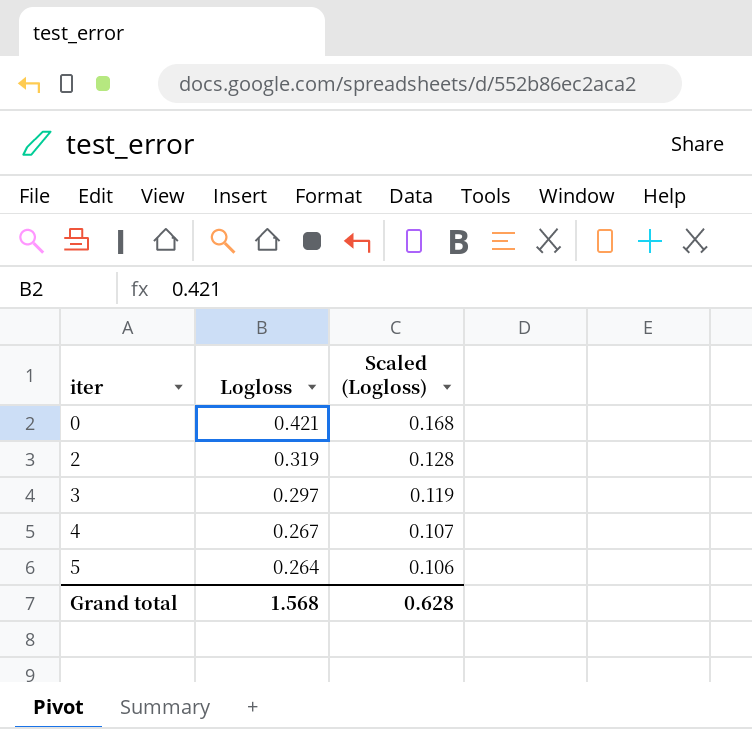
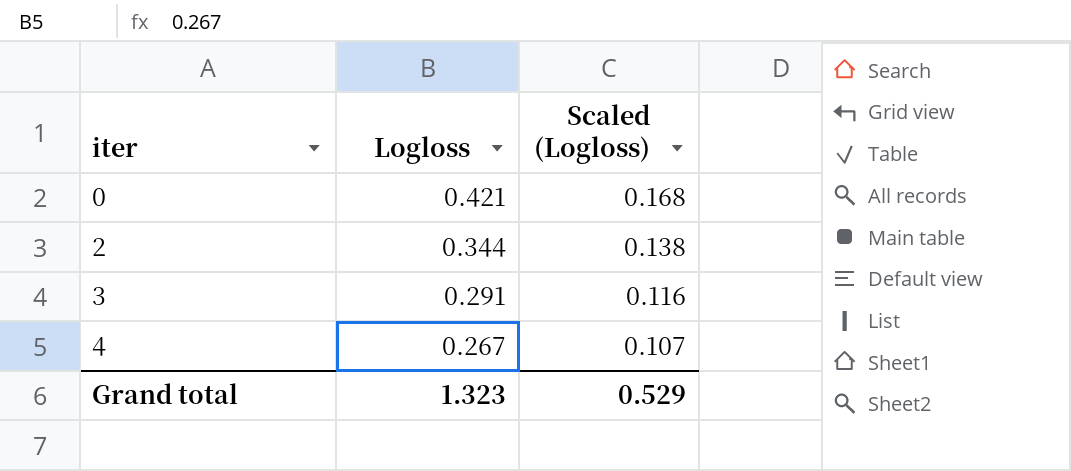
row 5: 0.264 | 0.106 -> none
2 | Logloss: 0.319 -> 0.344
2 | Scaled (Logloss): 0.128 -> 0.138
3 | Logloss: 0.297 -> 0.291
3 | Scaled (Logloss): 0.119 -> 0.116
Grand total | Logloss: 1.568 -> 1.323
Grand total | Scaled (Logloss): 0.628 -> 0.529

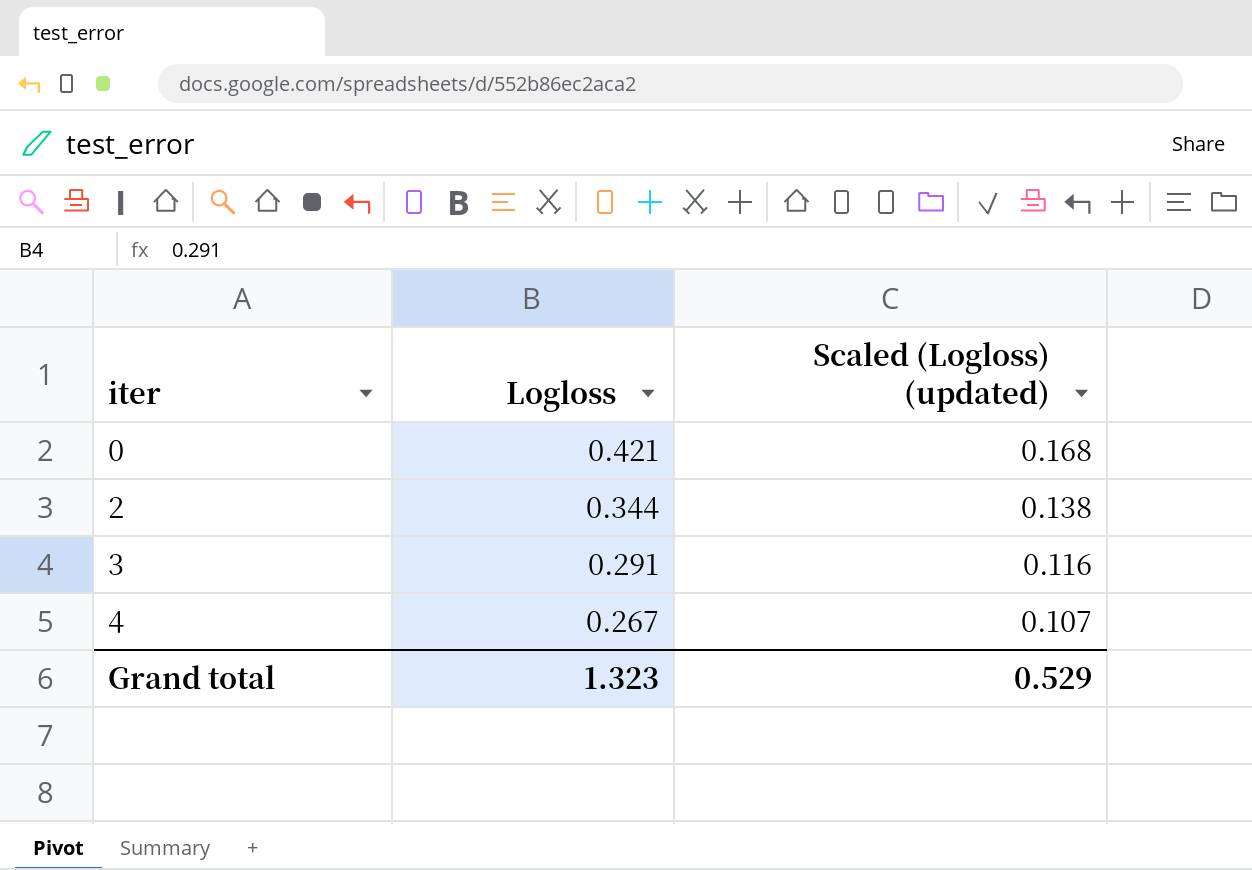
column name: Scaled (Logloss) -> Scaled (Logloss) (updated)

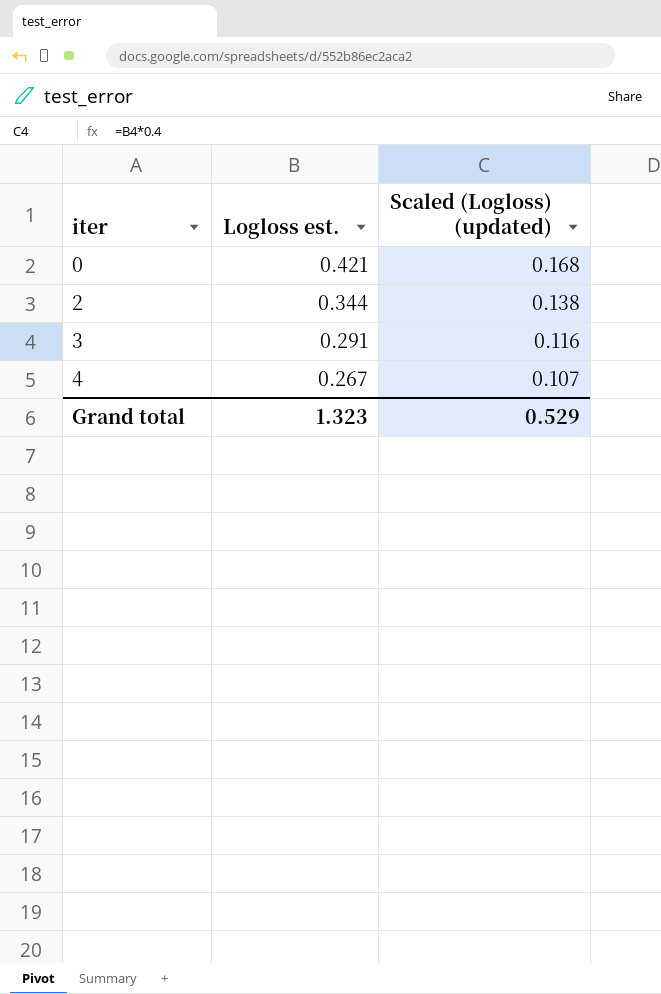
column name: Logloss -> Logloss est.

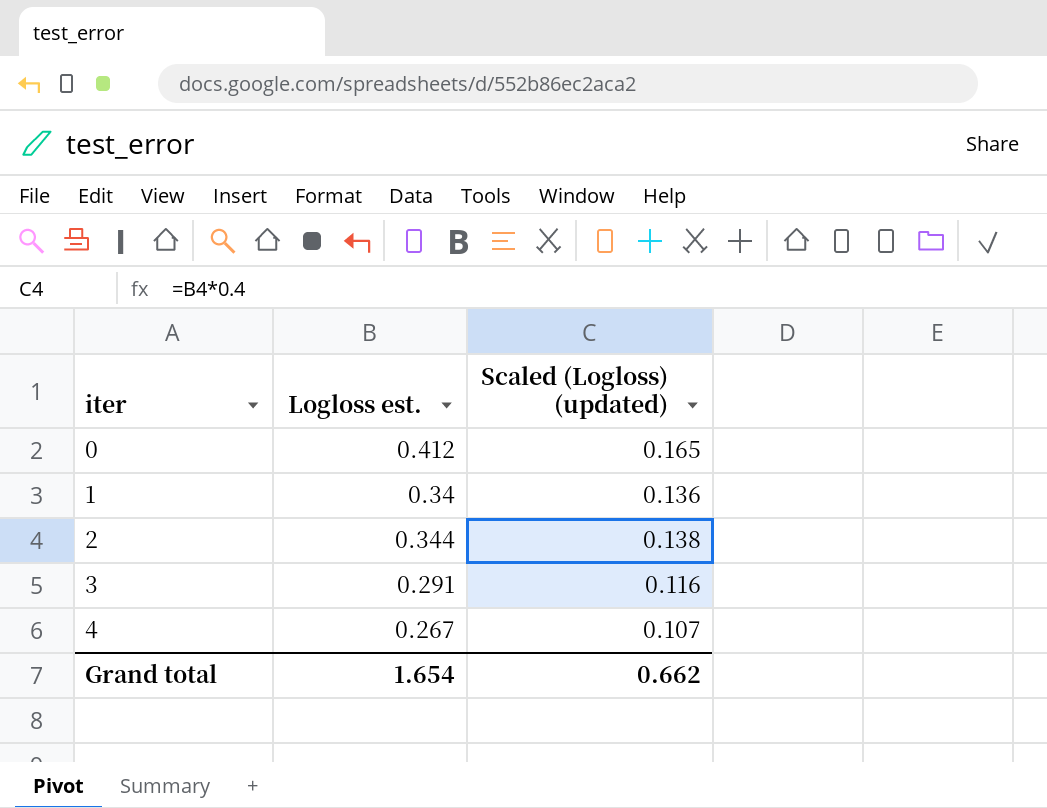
0 | Logloss est.: 0.421 -> 0.412
0 | Scaled (Logloss) (updated): 0.168 -> 0.165
row 1: none -> 0.34 | 0.136
Grand total | Logloss est.: 1.323 -> 1.654
Grand total | Scaled (Logloss) (updated): 0.529 -> 0.662

